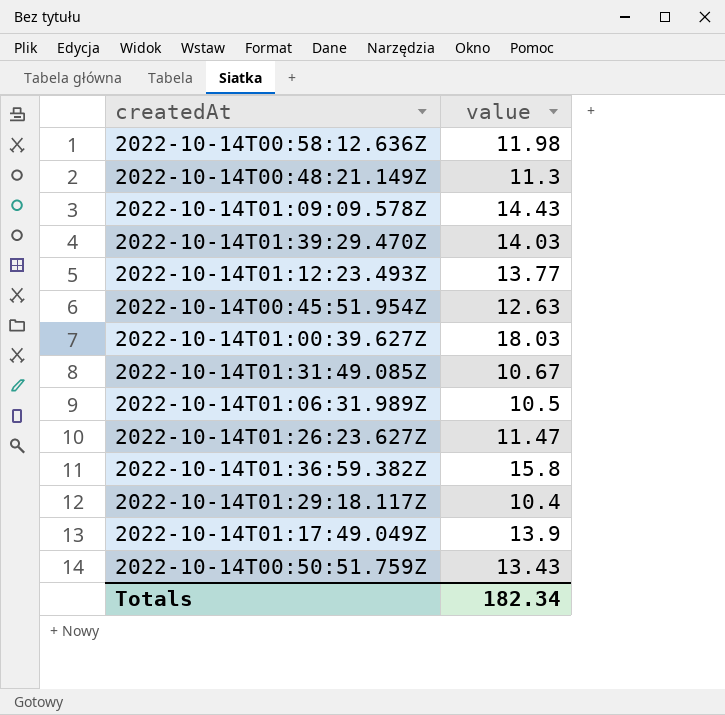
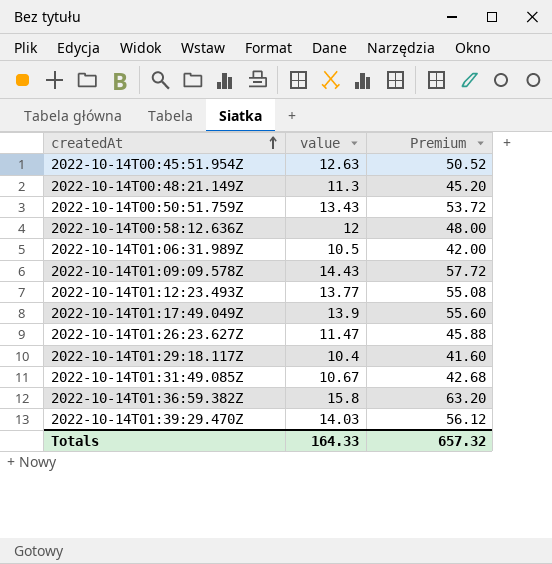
row order: none -> createdAt ascending
column Premium | formula: none -> [value] * 4
row 2022-10-14T01:00:39.627Z: 18.03 -> none
2022-10-14T00:58:12.636Z | value: 11.98 -> 12
Totals | value: 182.34 -> 164.33

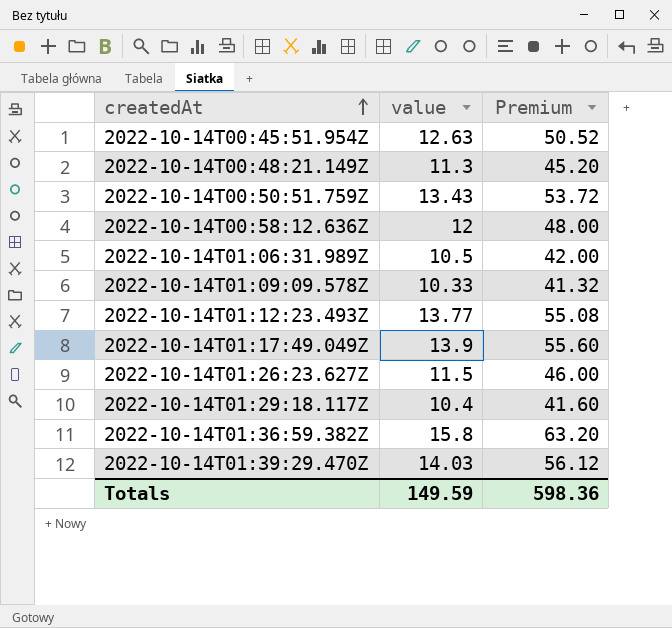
row 2022-10-14T01:31:49.085Z: 10.67 | 42.68 -> none
2022-10-14T01:09:09.578Z | value: 14.43 -> 10.33
2022-10-14T01:09:09.578Z | Premium: 57.72 -> 41.32
2022-10-14T01:26:23.627Z | value: 11.47 -> 11.5
2022-10-14T01:26:23.627Z | Premium: 45.88 -> 46.00
Totals | value: 164.33 -> 149.59
Totals | Premium: 657.32 -> 598.36

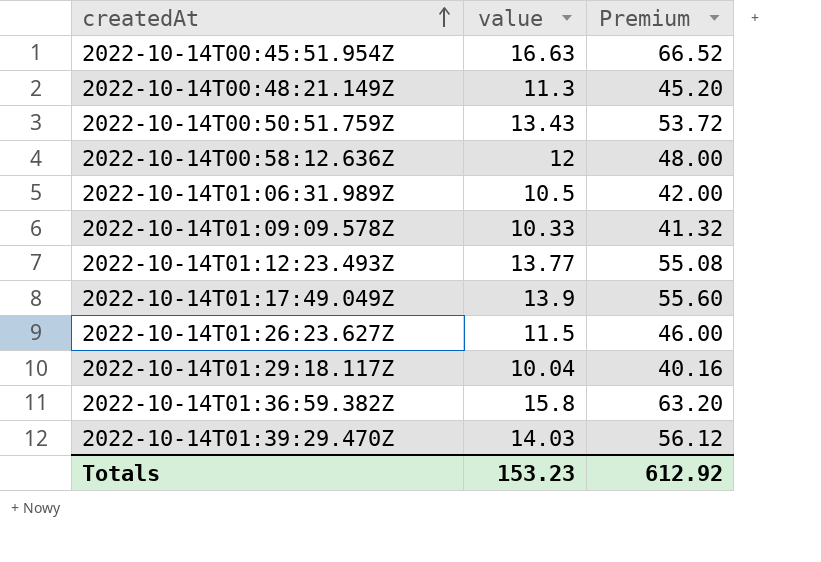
2022-10-14T00:45:51.954Z | value: 12.63 -> 16.63
2022-10-14T00:45:51.954Z | Premium: 50.52 -> 66.52
2022-10-14T01:29:18.117Z | value: 10.4 -> 10.04
2022-10-14T01:29:18.117Z | Premium: 41.60 -> 40.16
Totals | value: 149.59 -> 153.23
Totals | Premium: 598.36 -> 612.92

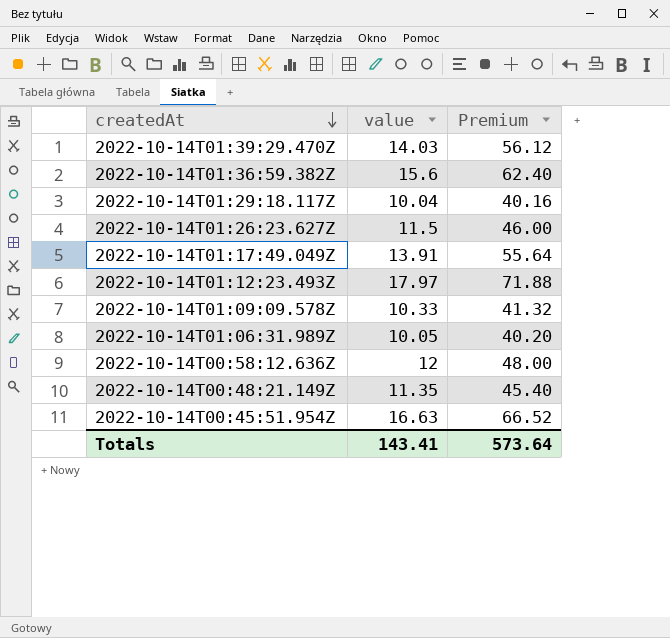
row order: createdAt ascending -> createdAt descending
row 2022-10-14T00:50:51.759Z: 13.43 | 53.72 -> none
2022-10-14T01:36:59.382Z | value: 15.8 -> 15.6
2022-10-14T01:36:59.382Z | Premium: 63.20 -> 62.40
2022-10-14T01:17:49.049Z | value: 13.9 -> 13.91
2022-10-14T01:17:49.049Z | Premium: 55.60 -> 55.64
2022-10-14T01:12:23.493Z | value: 13.77 -> 17.97
2022-10-14T01:12:23.493Z | Premium: 55.08 -> 71.88
2022-10-14T01:06:31.989Z | value: 10.5 -> 10.05
2022-10-14T01:06:31.989Z | Premium: 42.00 -> 40.20
2022-10-14T00:48:21.149Z | value: 11.3 -> 11.35
2022-10-14T00:48:21.149Z | Premium: 45.20 -> 45.40
Totals | value: 153.23 -> 143.41
Totals | Premium: 612.92 -> 573.64

